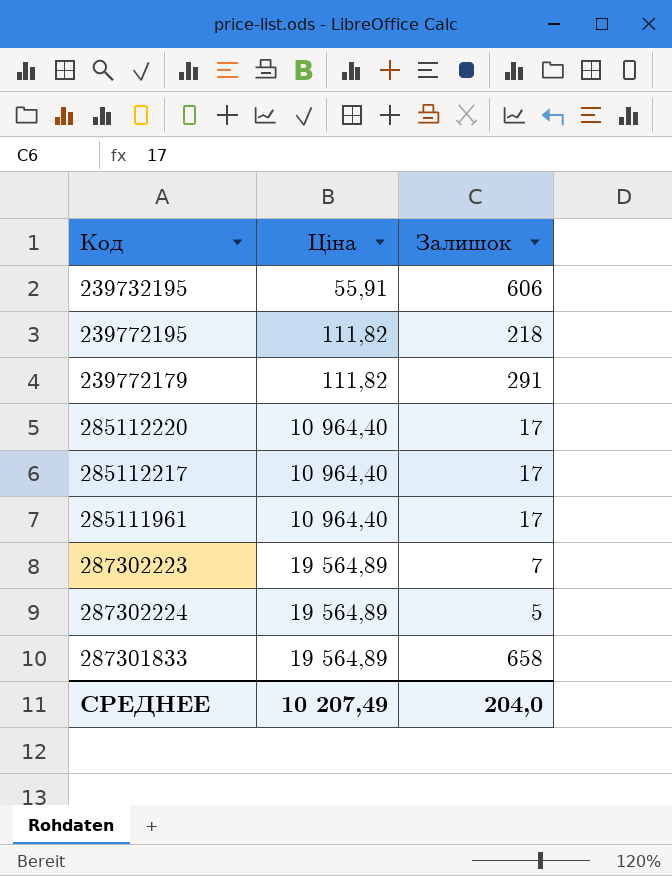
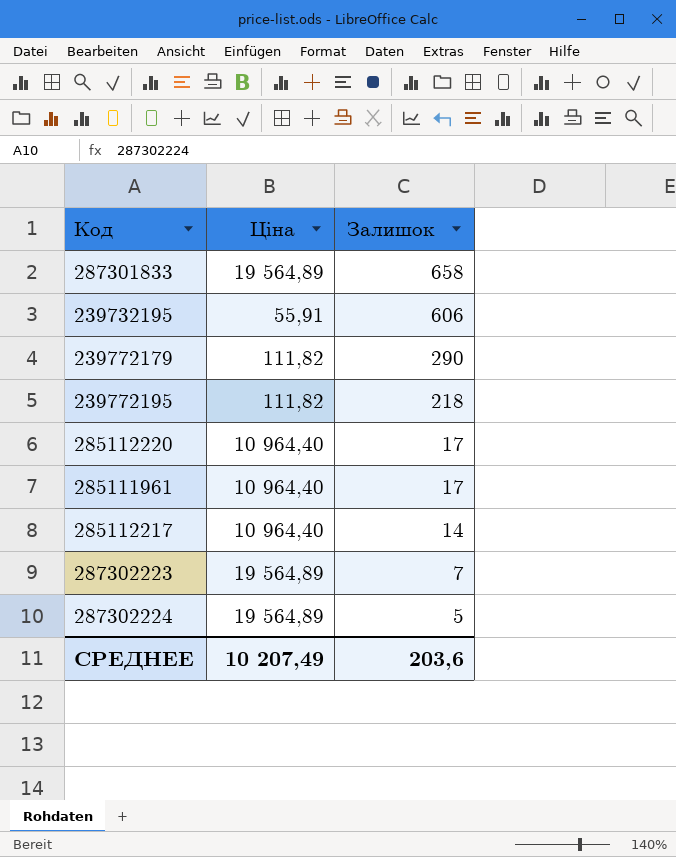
row order: Ціна ascending -> Залишок descending
239772179 | Залишок: 291 -> 290
285112217 | Залишок: 17 -> 14
СРЕДНЕЕ | Залишок: 204,0 -> 203,6

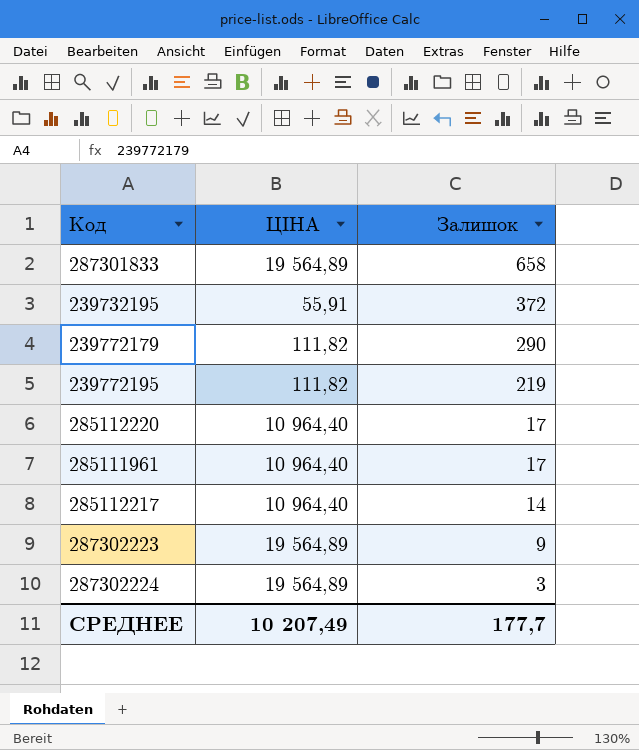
column name: Ціна -> ЦІНА
239732195 | Залишок: 606 -> 372
239772195 | Залишок: 218 -> 219
287302223 | Залишок: 7 -> 9
287302224 | Залишок: 5 -> 3
СРЕДНЕЕ | Залишок: 203,6 -> 177,7

